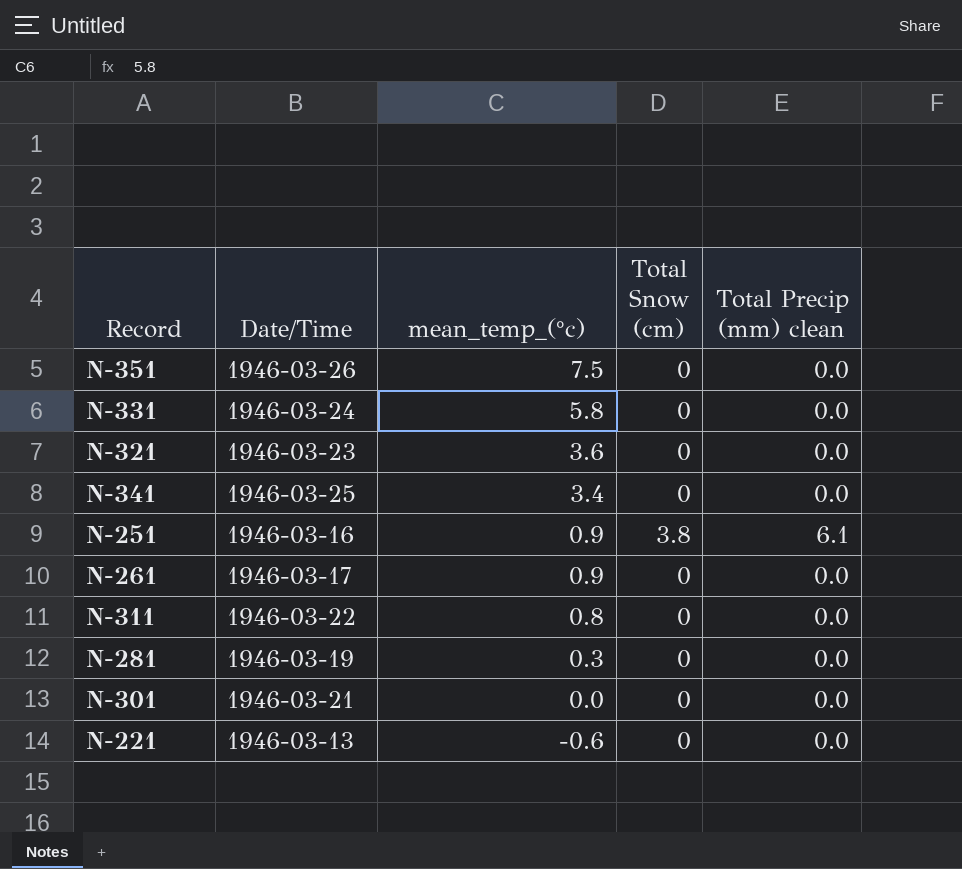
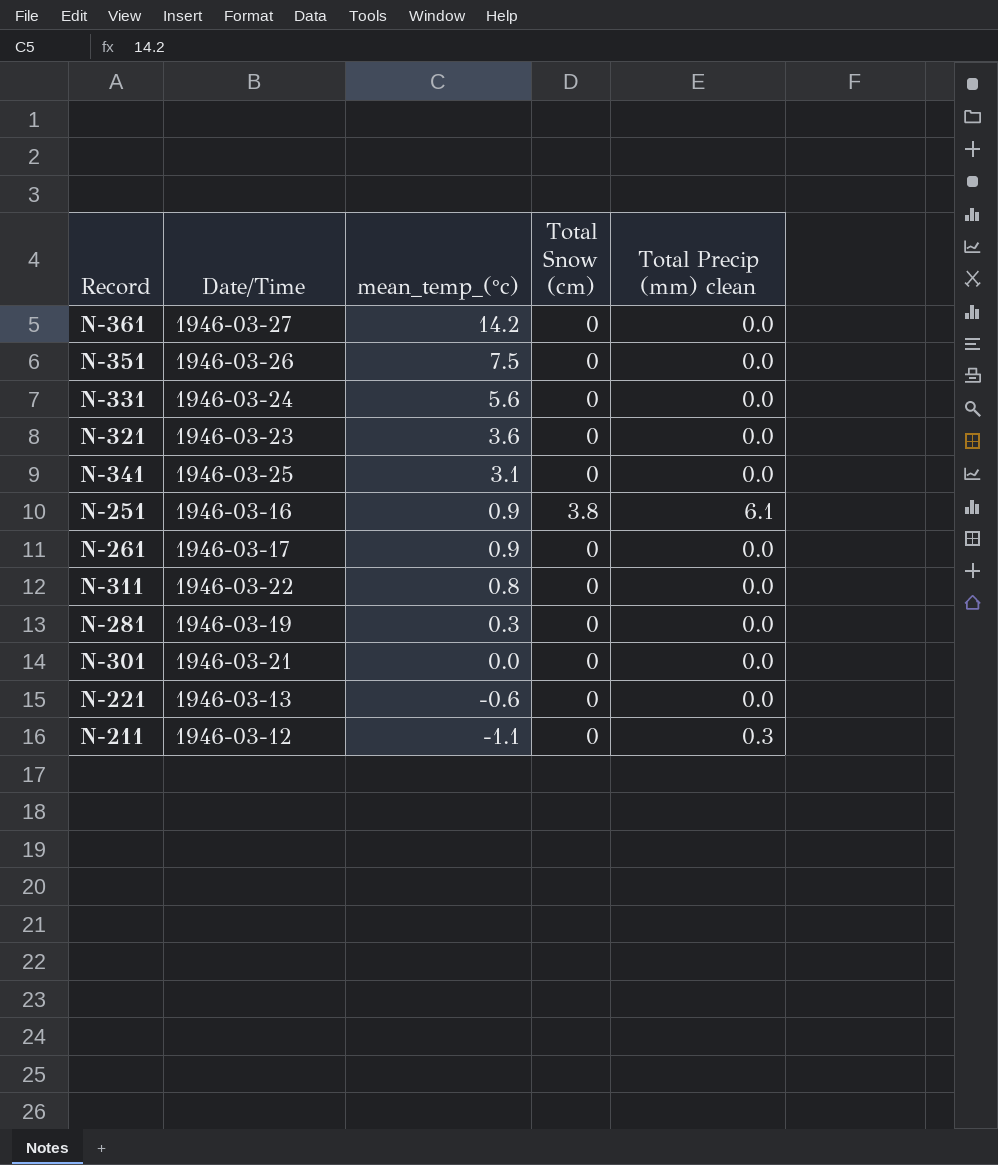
row N-361: none -> 1946-03-27 | 14.2 | 0 | 0.0
N-331 | mean_temp_(°c): 5.8 -> 5.6
N-341 | mean_temp_(°c): 3.4 -> 3.1
row N-211: none -> 1946-03-12 | -1.1 | 0 | 0.3

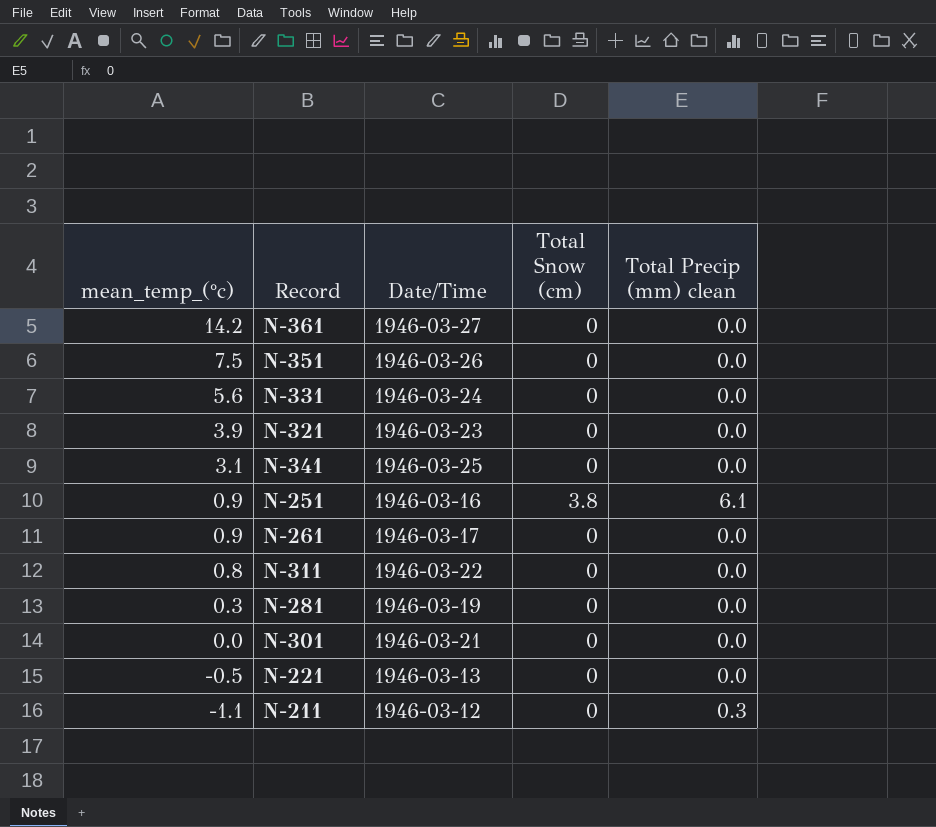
column mean_temp_(°c) | position: 3 -> 1
N-321 | mean_temp_(°c): 3.6 -> 3.9
N-221 | mean_temp_(°c): -0.6 -> -0.5

